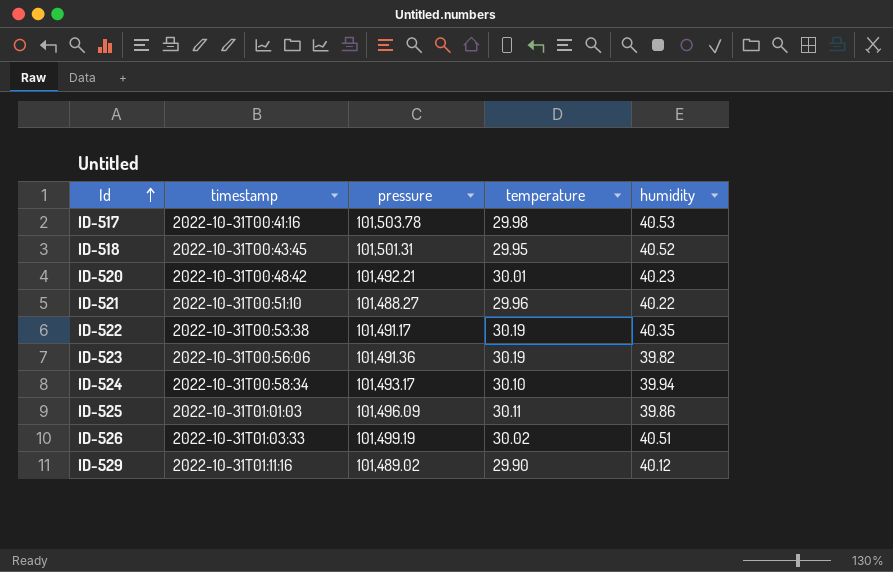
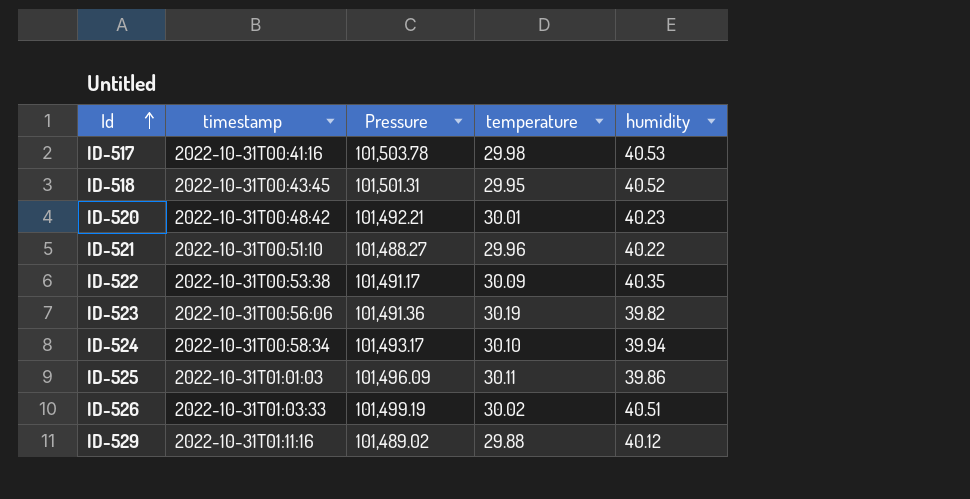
column name: pressure -> Pressure
ID-522 | temperature: 30.19 -> 30.09
ID-529 | temperature: 29.90 -> 29.88

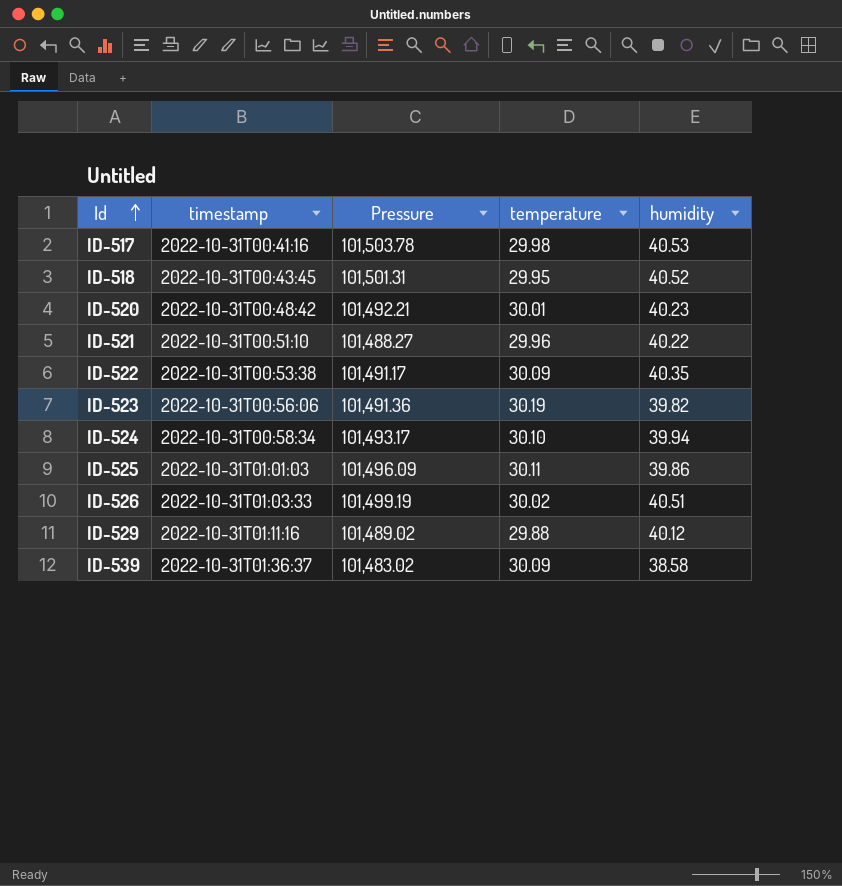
row ID-539: none -> 2022-10-31T01:36:37 | 101,483.02 | 30.09 | 38.58

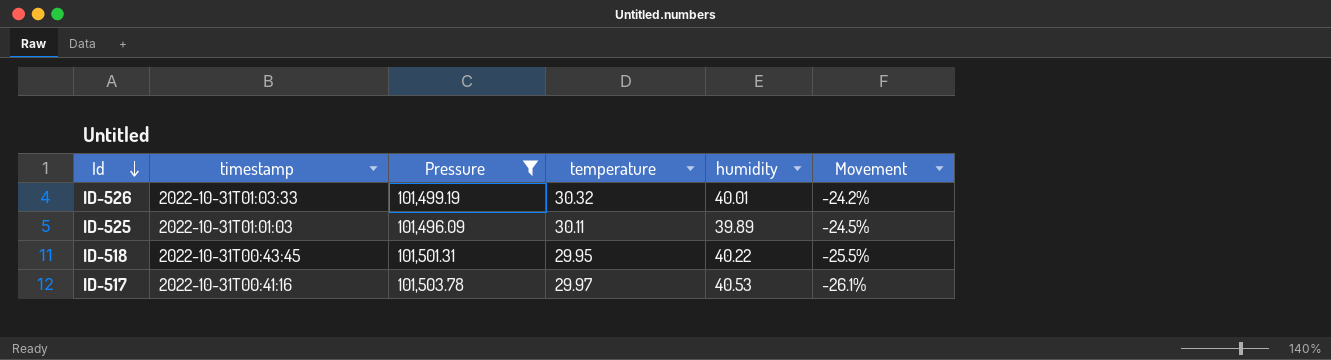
filter: none -> Pressure >= 101,496.09
row order: Id ascending -> Id descending
column Movement | formula: none -> ([temperature] - [humidity]) / [humidity]
ID-526 | temperature: 30.02 -> 30.32
ID-526 | humidity: 40.51 -> 40.01
ID-525 | humidity: 39.86 -> 39.89
ID-518 | humidity: 40.52 -> 40.22
ID-517 | temperature: 29.98 -> 29.97

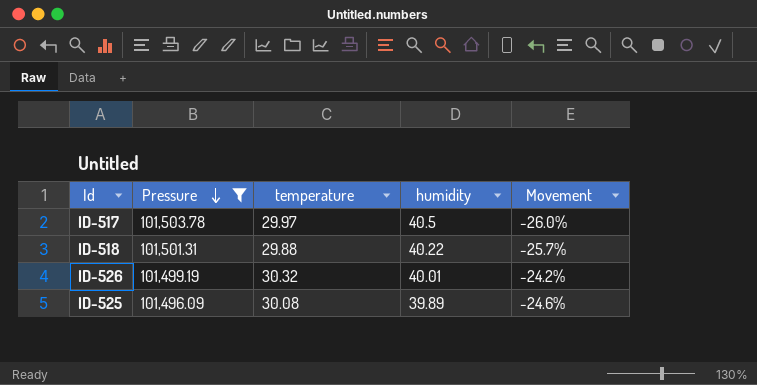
row order: Id descending -> Pressure descending
column timestamp | position: 2 -> none
ID-517 | humidity: 40.53 -> 40.5
ID-517 | Movement: -26.1% -> -26.0%
ID-518 | temperature: 29.95 -> 29.88
ID-518 | Movement: -25.5% -> -25.7%
ID-525 | temperature: 30.11 -> 30.08
ID-525 | Movement: -24.5% -> -24.6%

